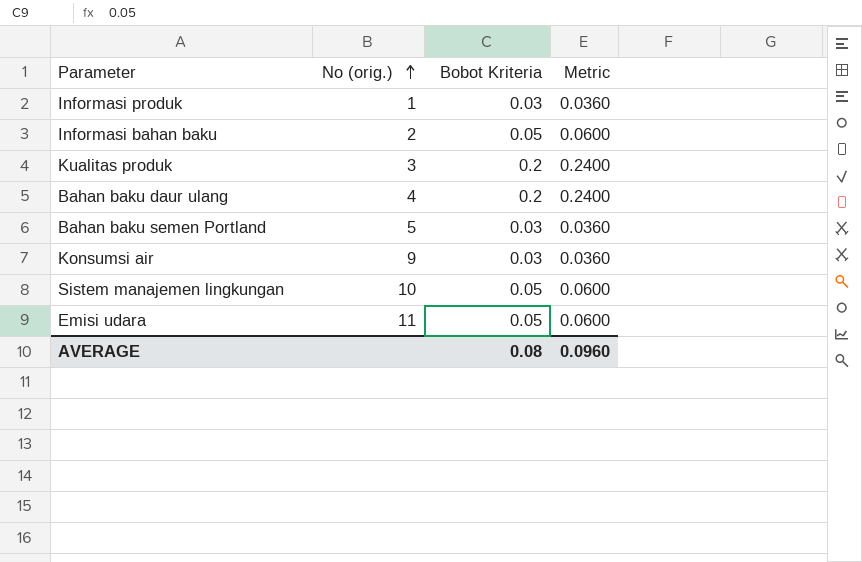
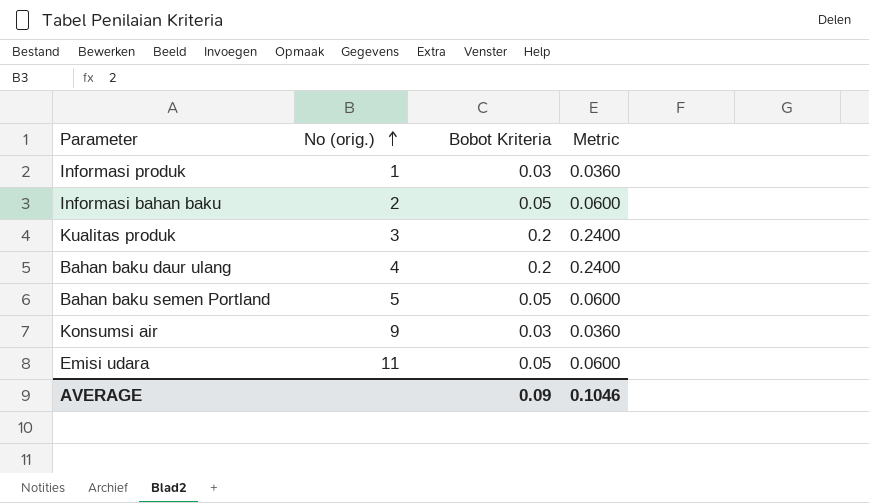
row Sistem manajemen lingkungan: 10 | 0.05 | 0.0600 -> none
Bahan baku semen Portland | Bobot Kriteria: 0.03 -> 0.05
Bahan baku semen Portland | Metric: 0.0360 -> 0.0600
AVERAGE | Bobot Kriteria: 0.08 -> 0.09
AVERAGE | Metric: 0.0960 -> 0.1046

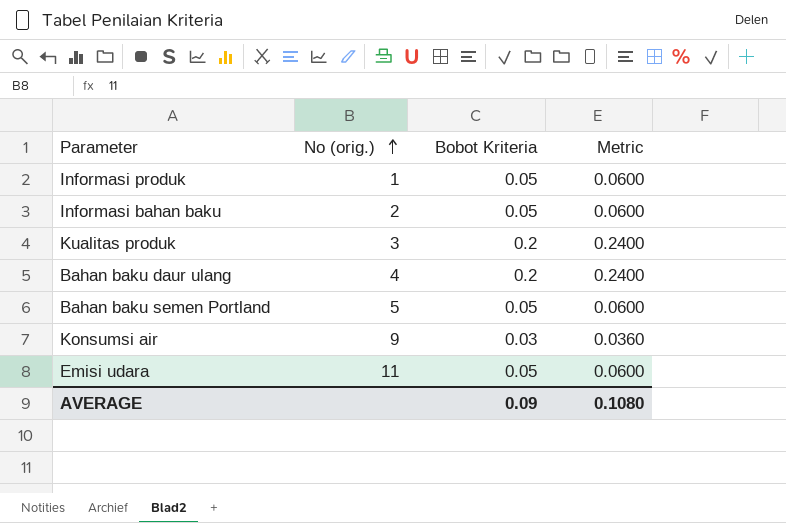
Informasi produk | Bobot Kriteria: 0.03 -> 0.05
Informasi produk | Metric: 0.0360 -> 0.0600
AVERAGE | Metric: 0.1046 -> 0.1080

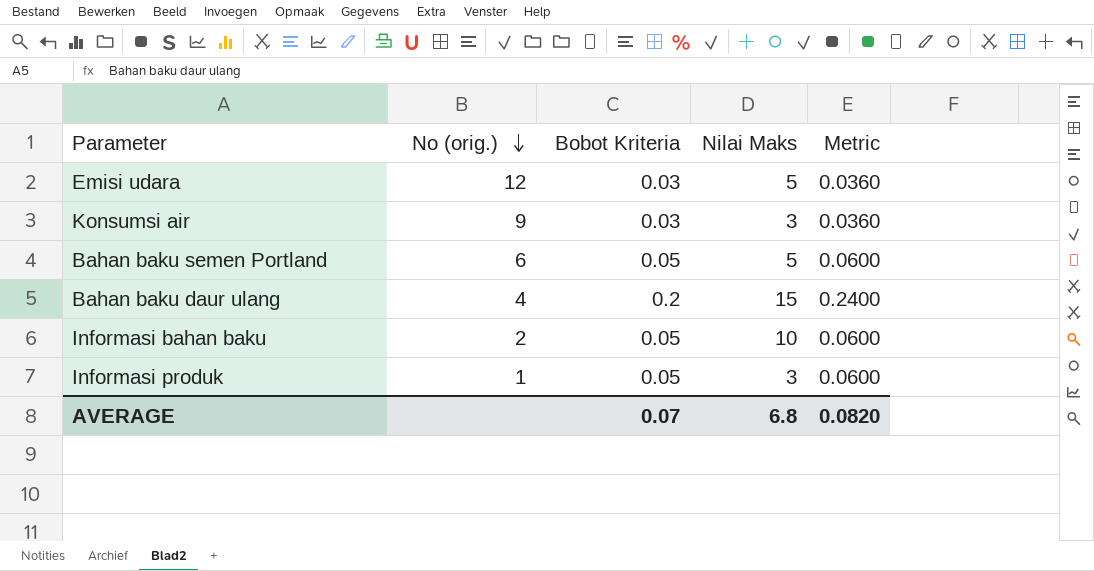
row order: No (orig.) ascending -> No (orig.) descending
column Nilai Maks | position: none -> 4
row Kualitas produk: 3 | 0.2 | 0.2400 -> none
Emisi udara | No (orig.): 11 -> 12
Emisi udara | Bobot Kriteria: 0.05 -> 0.03
Emisi udara | Metric: 0.0600 -> 0.0360
Bahan baku semen Portland | No (orig.): 5 -> 6
AVERAGE | Bobot Kriteria: 0.09 -> 0.07
AVERAGE | Metric: 0.1080 -> 0.0820

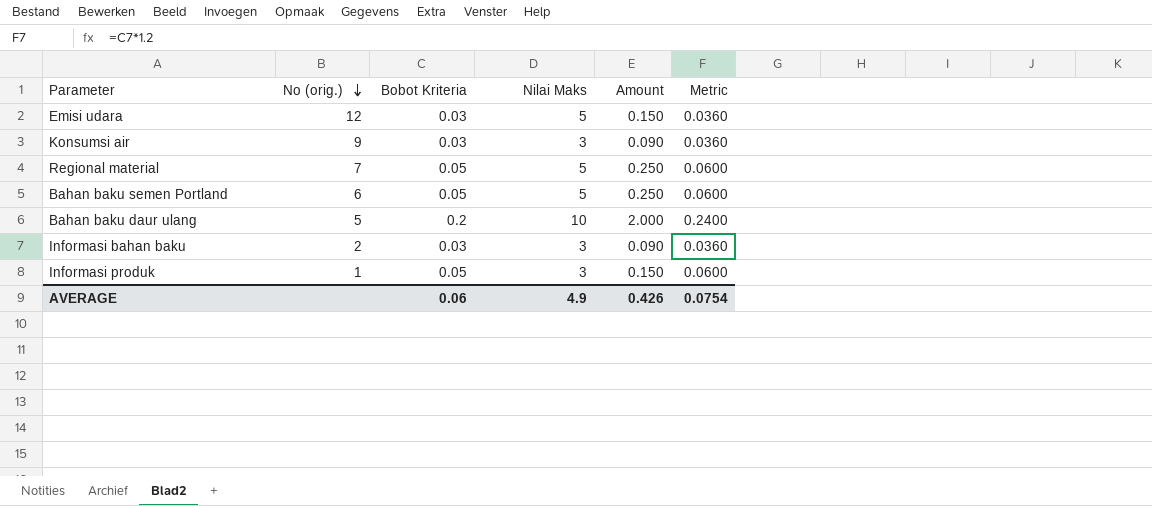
column Amount | formula: none -> [Bobot Kriteria] * [Nilai Maks]
row Regional material: none -> 7 | 0.05 | 5 | 0.250 | 0.0600
Bahan baku daur ulang | No (orig.): 4 -> 5
Bahan baku daur ulang | Nilai Maks: 15 -> 10
Informasi bahan baku | Bobot Kriteria: 0.05 -> 0.03
Informasi bahan baku | Nilai Maks: 10 -> 3
Informasi bahan baku | Metric: 0.0600 -> 0.0360
AVERAGE | Bobot Kriteria: 0.07 -> 0.06
AVERAGE | Nilai Maks: 6.8 -> 4.9
AVERAGE | Metric: 0.0820 -> 0.0754

